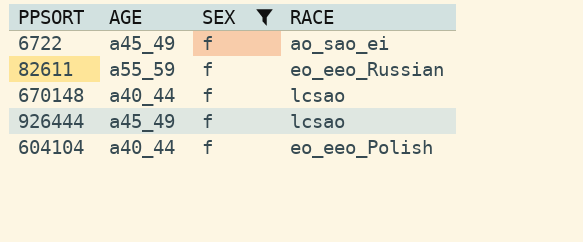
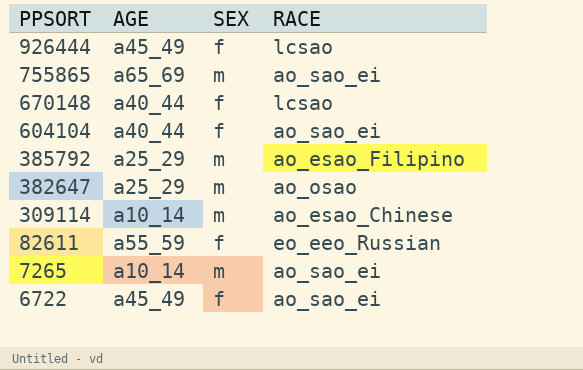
filter: SEX = f -> none
row order: none -> PPSORT descending
604104 | RACE: eo_eeo_Polish -> ao_sao_ei

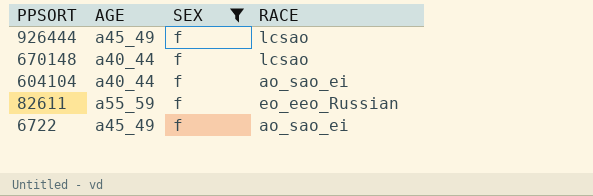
filter: none -> SEX = f

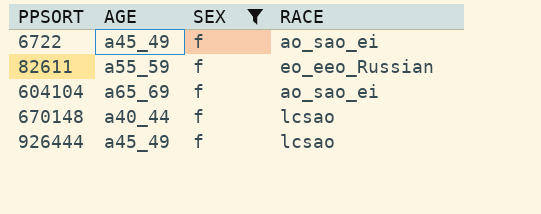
row order: PPSORT descending -> PPSORT ascending
604104 | AGE: a40_44 -> a65_69

